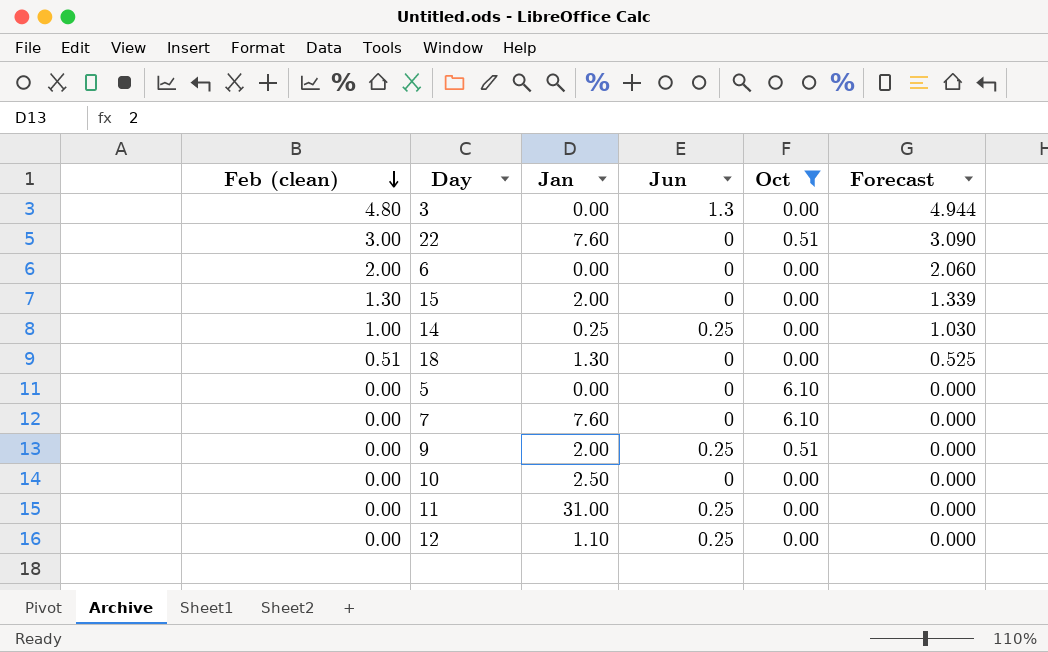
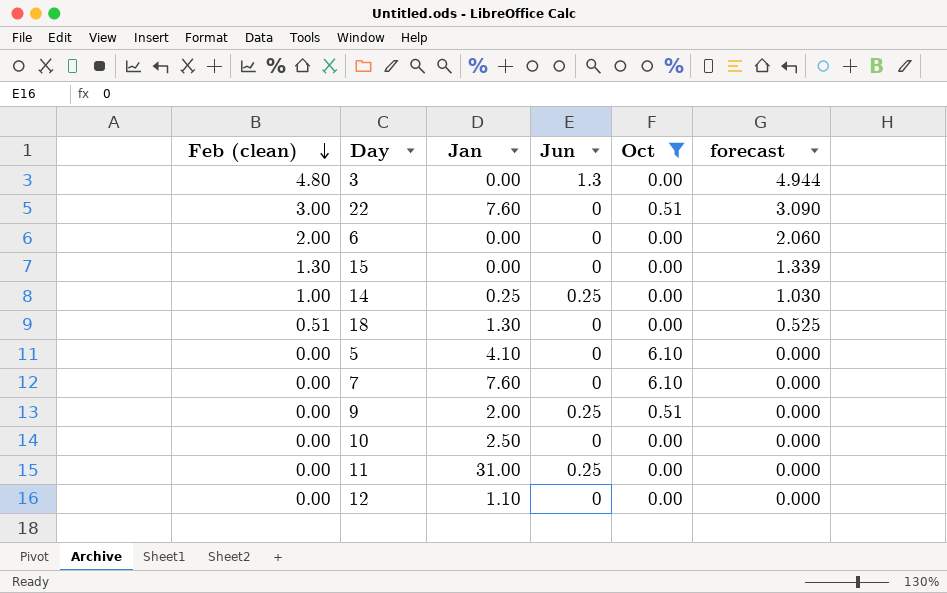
column name: Forecast -> forecast
15 | Jan: 2.00 -> 0.00
5 | Jan: 0.00 -> 4.10
12 | Jun: 0.25 -> 0

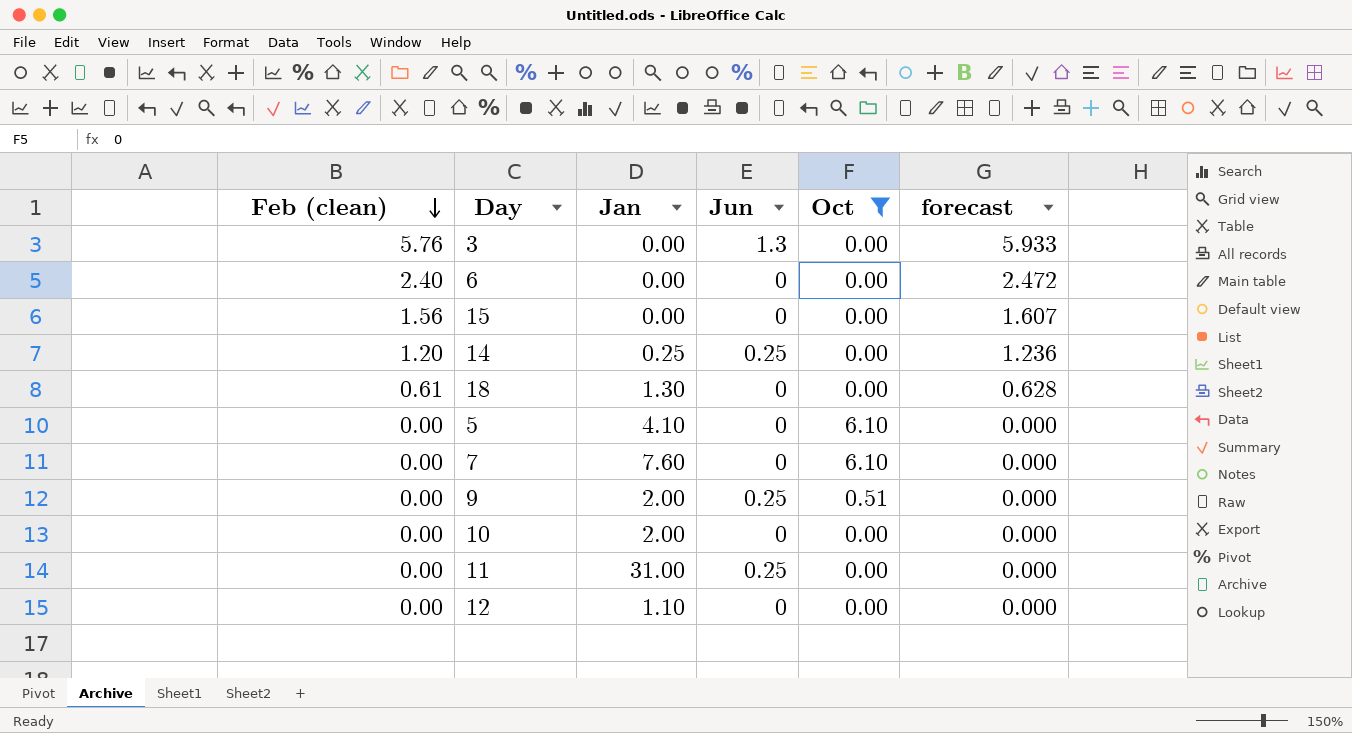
row 22: 3.00 | 7.60 | 0 | 0.51 | 3.090 -> none
3 | Feb (clean): 4.80 -> 5.76
3 | forecast: 4.944 -> 5.933
6 | Feb (clean): 2.00 -> 2.40
6 | forecast: 2.060 -> 2.472
15 | Feb (clean): 1.30 -> 1.56
15 | forecast: 1.339 -> 1.607
14 | Feb (clean): 1.00 -> 1.20
14 | forecast: 1.030 -> 1.236
18 | Feb (clean): 0.51 -> 0.61
18 | forecast: 0.525 -> 0.628
10 | Jan: 2.50 -> 2.00

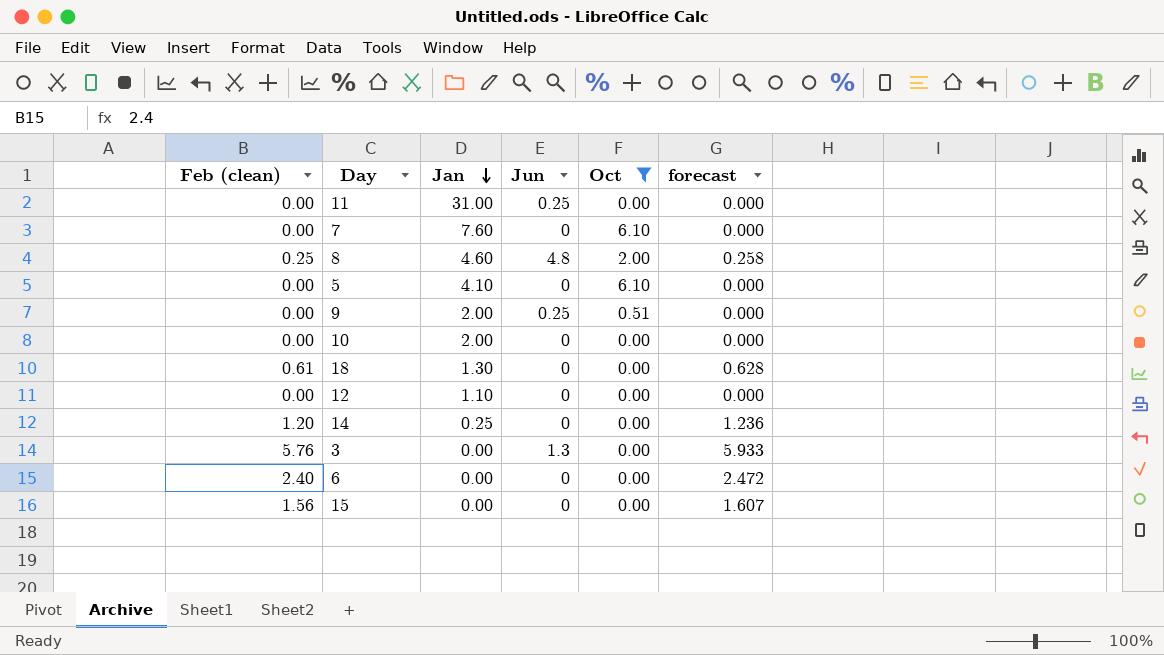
row order: Feb (clean) descending -> Jan descending
row 8: none -> 0.25 | 4.60 | 4.8 | 2.00 | 0.258
14 | Jun: 0.25 -> 0

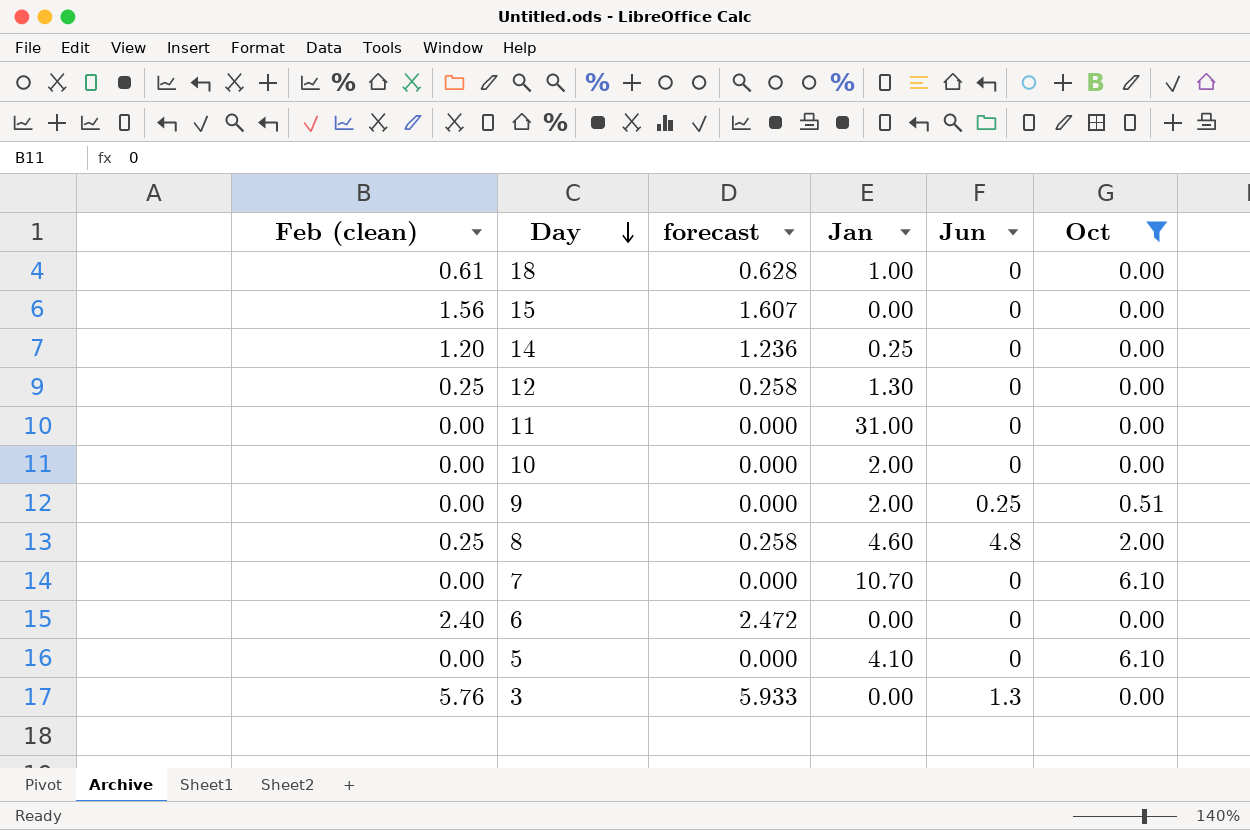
row order: Jan descending -> Day descending
column forecast | position: 6 -> 3
18 | Jan: 1.30 -> 1.00
12 | Feb (clean): 0.00 -> 0.25
12 | forecast: 0.000 -> 0.258
12 | Jan: 1.10 -> 1.30
11 | Jun: 0.25 -> 0
7 | Jan: 7.60 -> 10.70

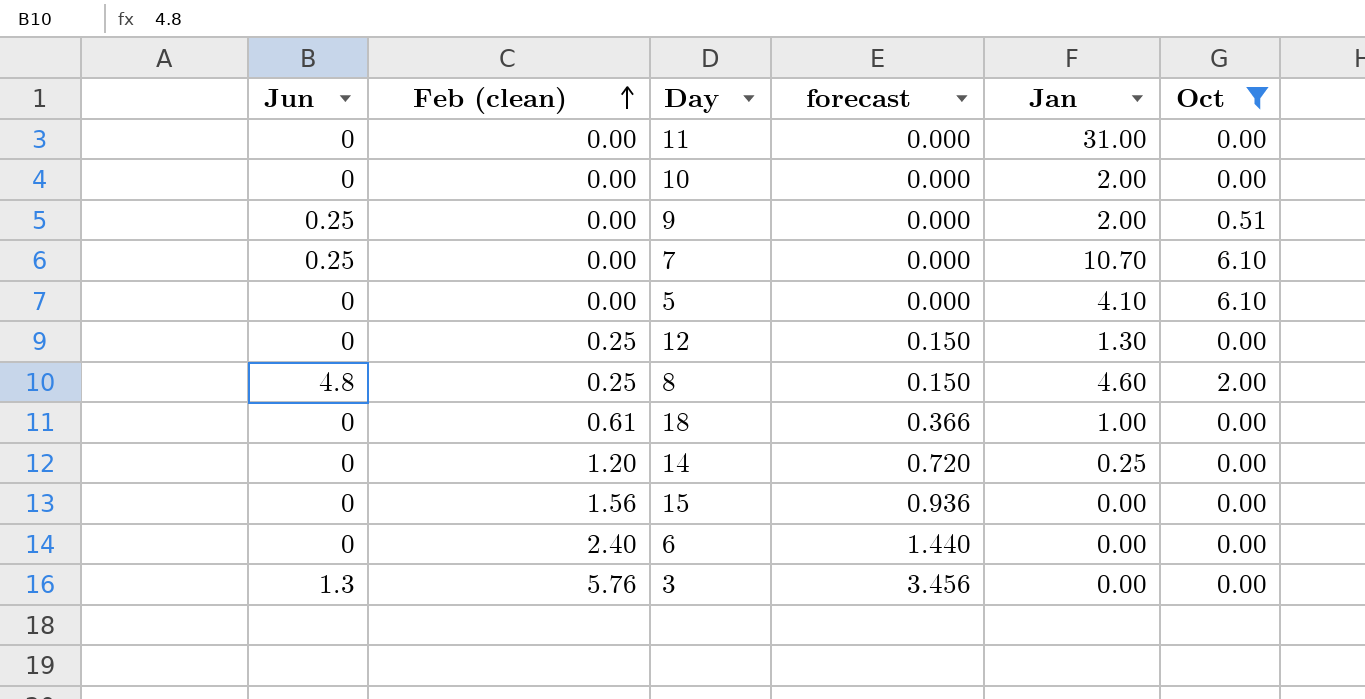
row order: Day descending -> Feb (clean) ascending
column Jun | position: 5 -> 1
column forecast | formula: [Feb (clean)] * 1.03 -> [Feb (clean)] * 0.6
7 | Jun: 0 -> 0.25

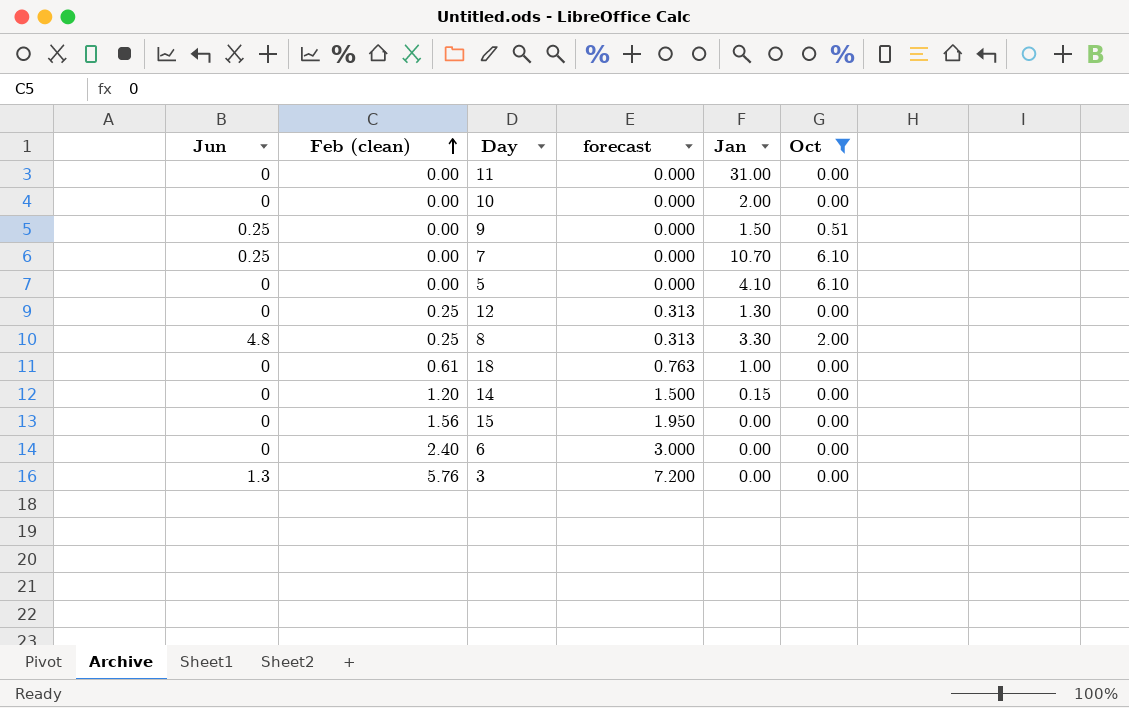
column forecast | formula: [Feb (clean)] * 0.6 -> [Feb (clean)] * 1.25
9 | Jan: 2.00 -> 1.50
8 | Jan: 4.60 -> 3.30
14 | Jan: 0.25 -> 0.15

